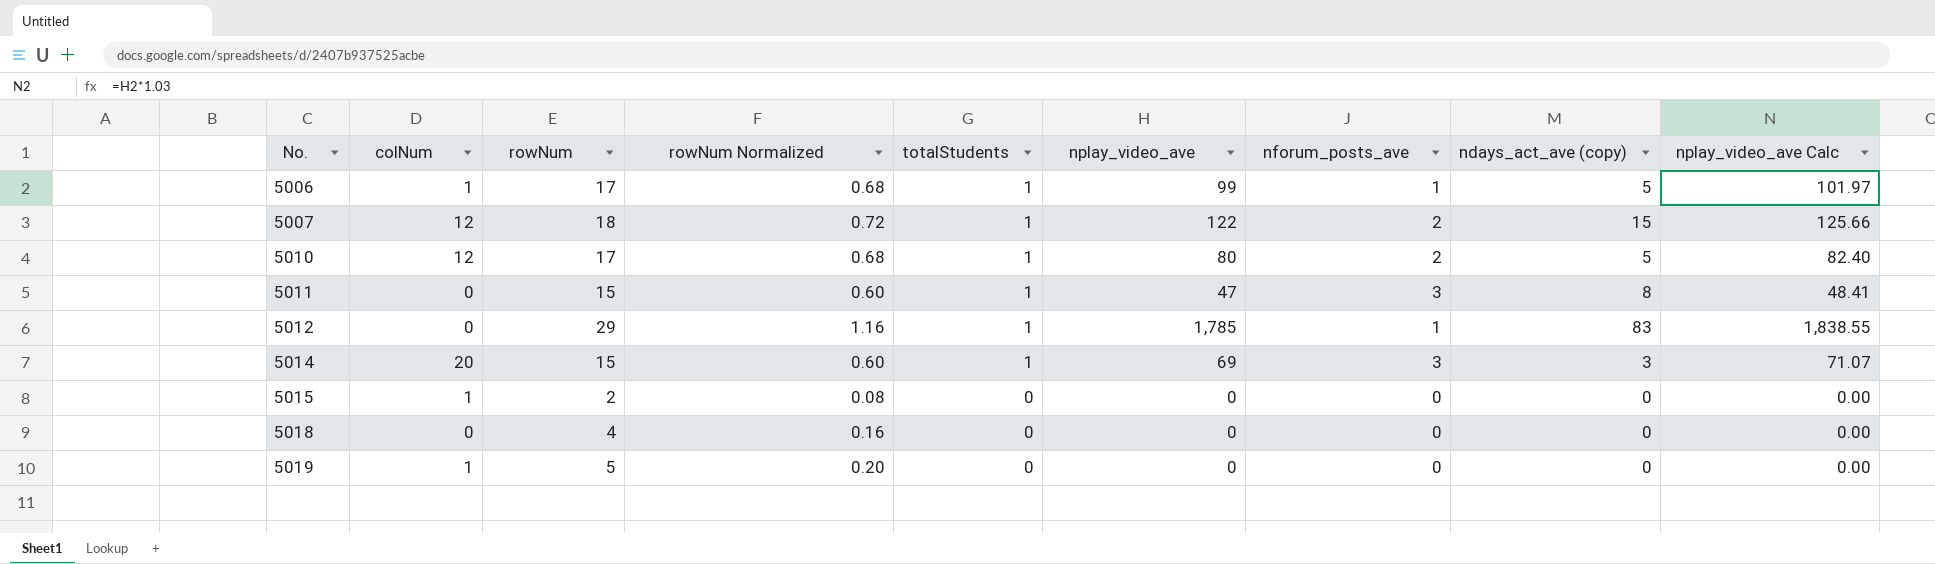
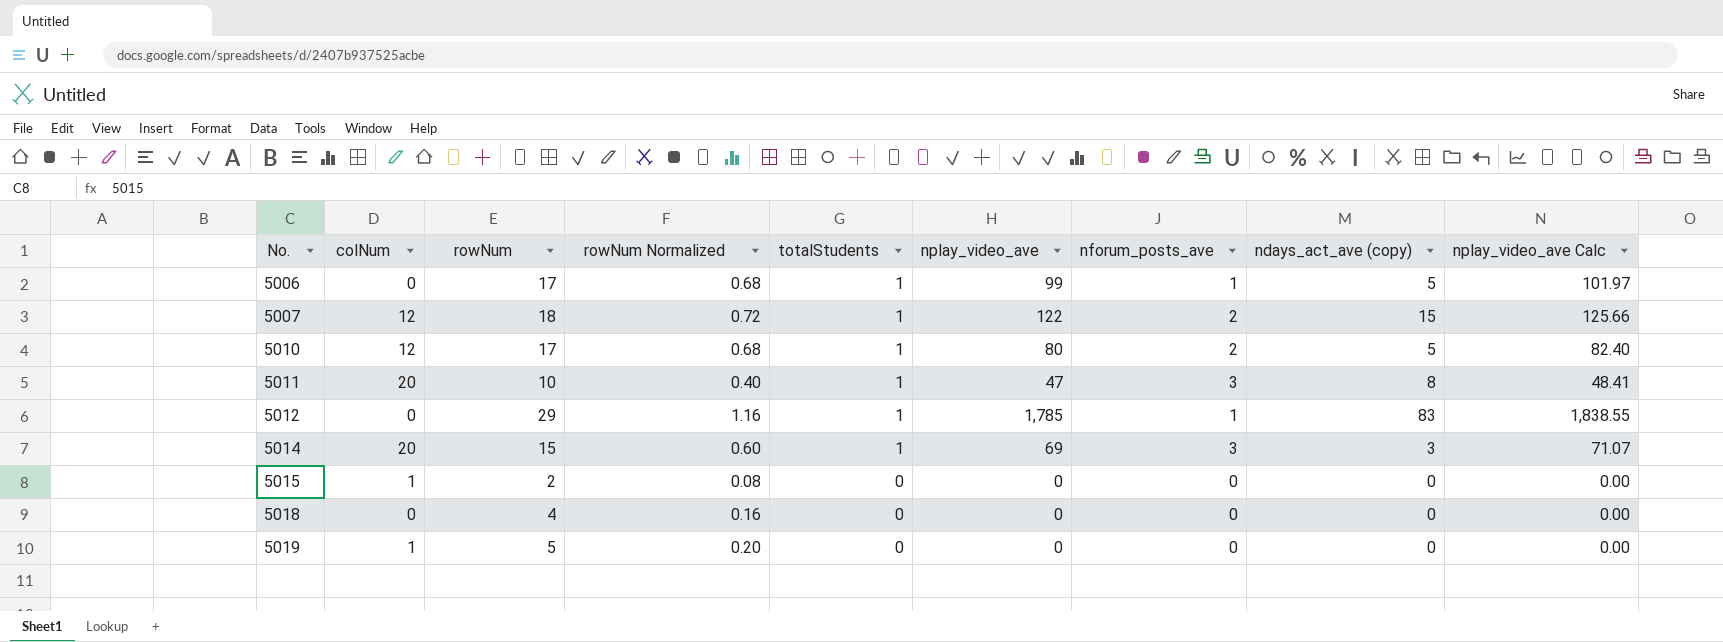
5006 | colNum: 1 -> 0
5011 | colNum: 0 -> 20
5011 | rowNum: 15 -> 10
5011 | rowNum Normalized: 0.60 -> 0.40

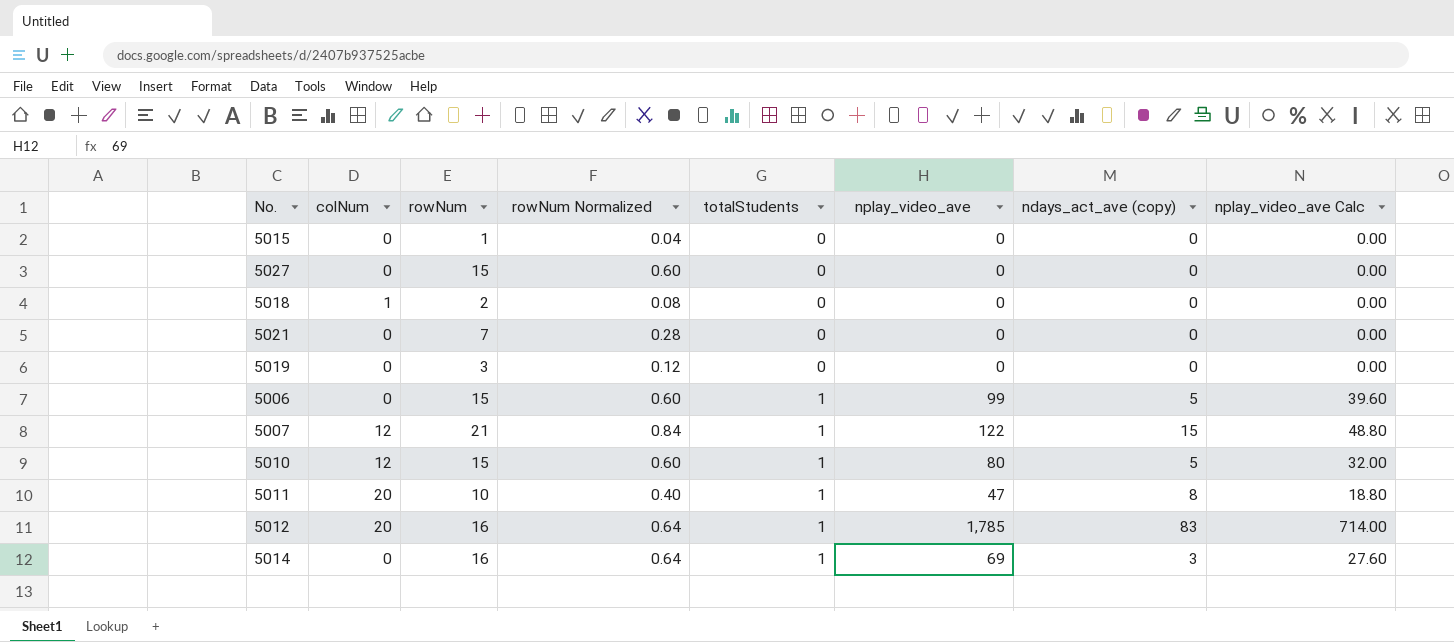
row order: No. ascending -> totalStudents ascending
column nforum_posts_ave | position: 7 -> none
column nplay_video_ave Calc | formula: [nplay_video_ave] * 1.03 -> [nplay_video_ave] * 0.4
5015 | colNum: 1 -> 0
5015 | rowNum: 2 -> 1
5015 | rowNum Normalized: 0.08 -> 0.04
row 5027: none -> 0 | 15 | 0.60 | 0 | 0 | 0 | 0.00
5018 | colNum: 0 -> 1
5018 | rowNum: 4 -> 2
5018 | rowNum Normalized: 0.16 -> 0.08
row 5021: none -> 0 | 7 | 0.28 | 0 | 0 | 0 | 0.00
5019 | colNum: 1 -> 0
5019 | rowNum: 5 -> 3
5019 | rowNum Normalized: 0.20 -> 0.12
5006 | rowNum: 17 -> 15
5006 | rowNum Normalized: 0.68 -> 0.60
5007 | rowNum: 18 -> 21
5007 | rowNum Normalized: 0.72 -> 0.84
5010 | rowNum: 17 -> 15
5010 | rowNum Normalized: 0.68 -> 0.60
5012 | colNum: 0 -> 20
5012 | rowNum: 29 -> 16
5012 | rowNum Normalized: 1.16 -> 0.64
5014 | colNum: 20 -> 0
5014 | rowNum: 15 -> 16
5014 | rowNum Normalized: 0.60 -> 0.64

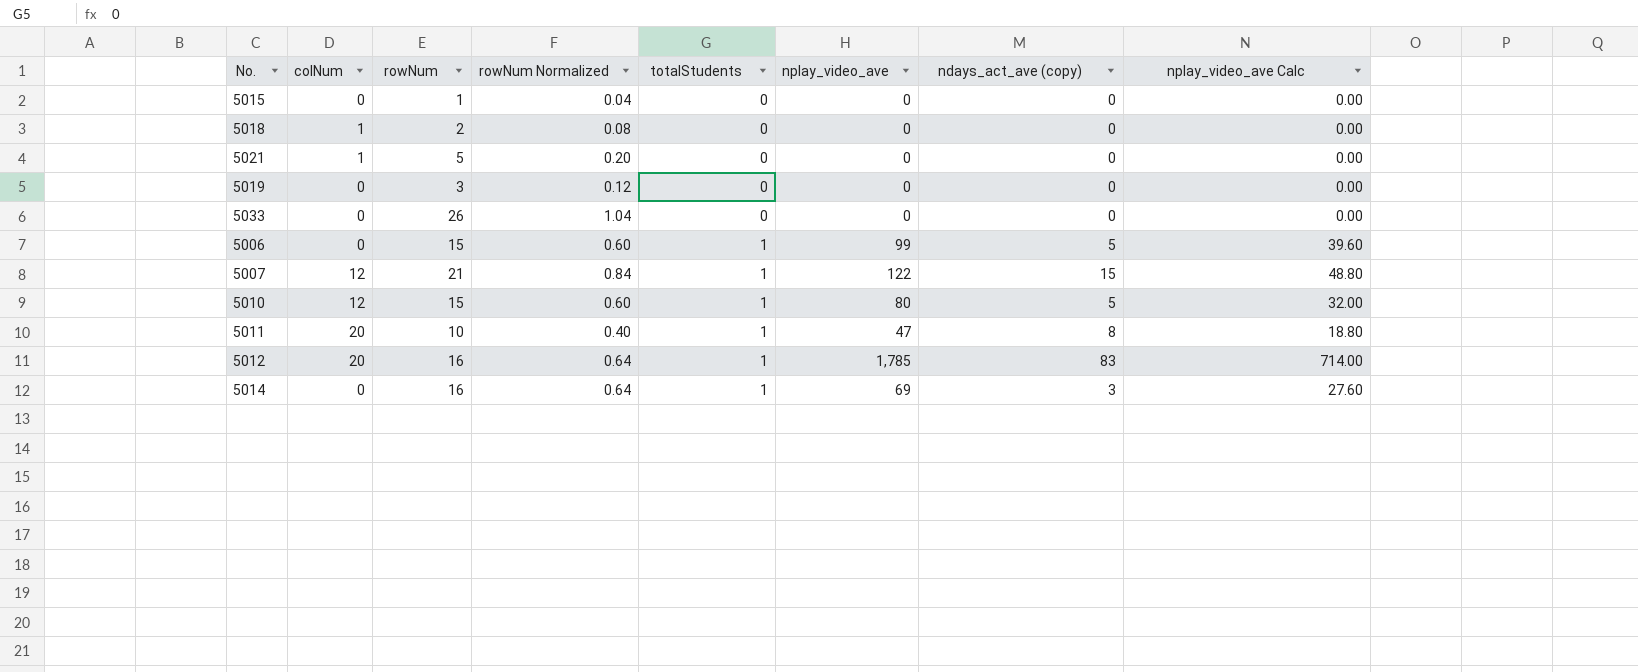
row 5027: 0 | 15 | 0.60 | 0 | 0 | 0 | 0.00 -> none
5021 | colNum: 0 -> 1
5021 | rowNum: 7 -> 5
5021 | rowNum Normalized: 0.28 -> 0.20
row 5033: none -> 0 | 26 | 1.04 | 0 | 0 | 0 | 0.00

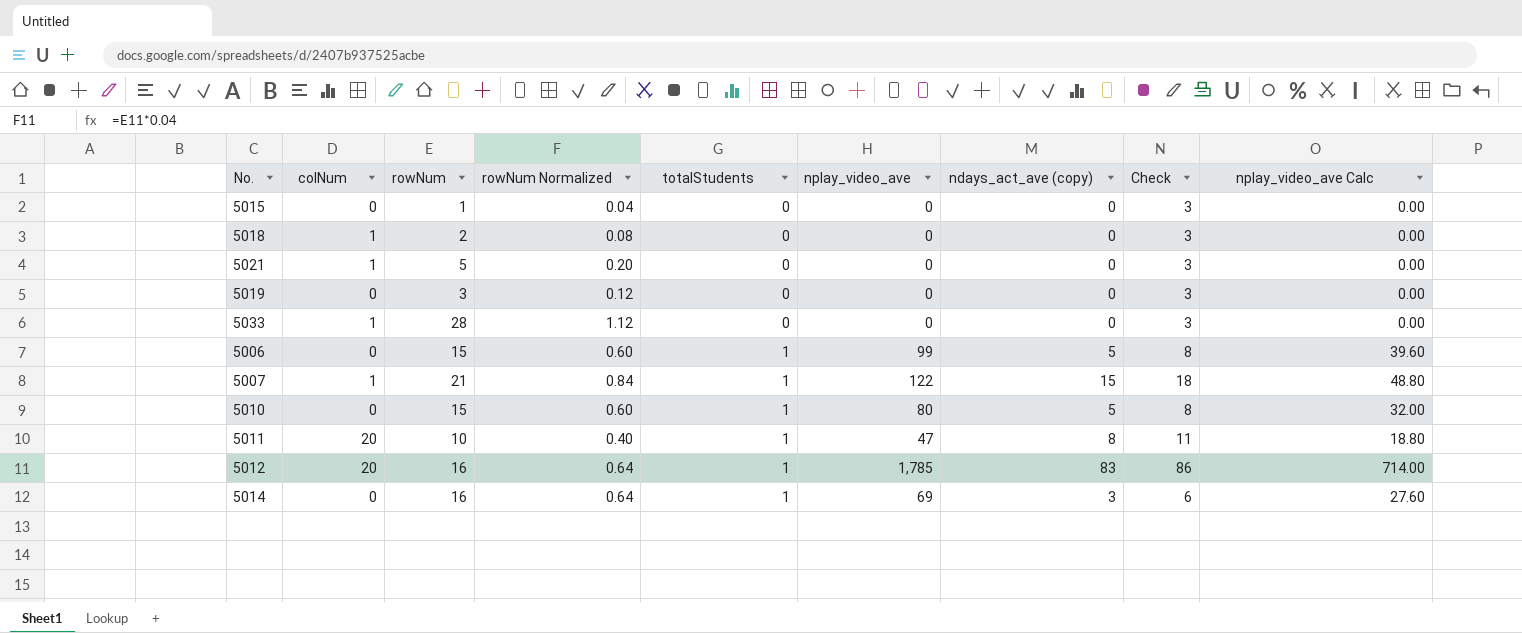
column Check | formula: none -> [ndays_act_ave (copy)] + 3
5033 | colNum: 0 -> 1
5033 | rowNum: 26 -> 28
5033 | rowNum Normalized: 1.04 -> 1.12
5007 | colNum: 12 -> 1
5010 | colNum: 12 -> 0

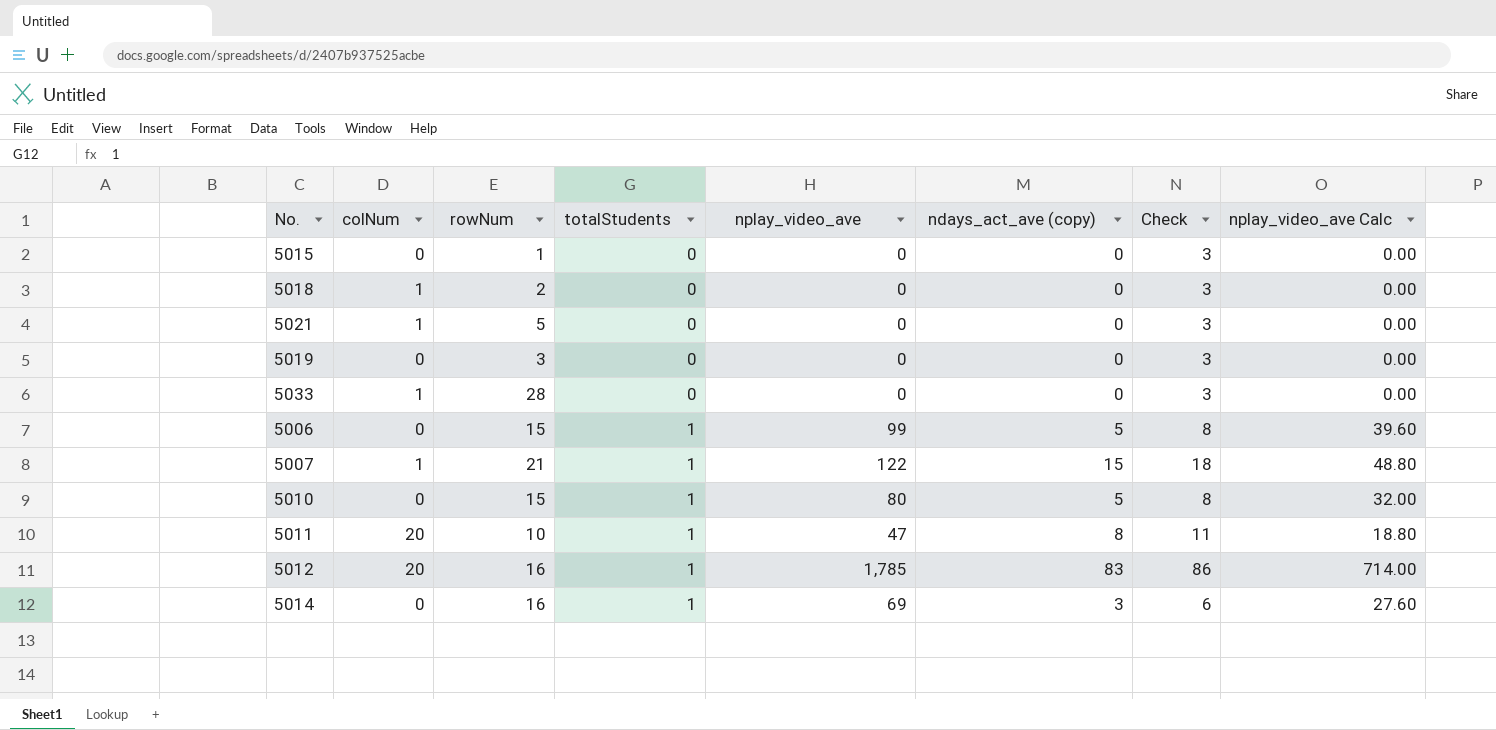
column rowNum Normalized | formula: [rowNum] * 0.04 -> none

